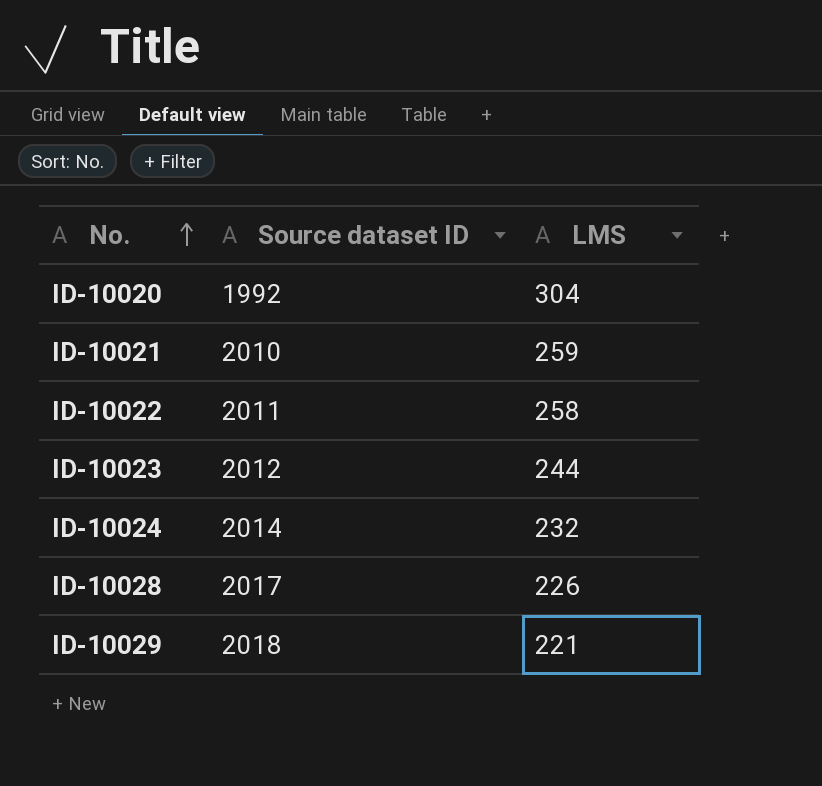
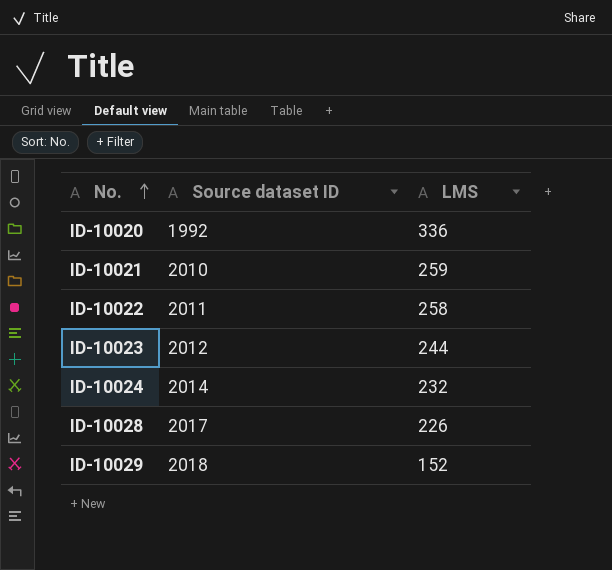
ID-10020 | LMS: 304 -> 336
ID-10029 | LMS: 221 -> 152

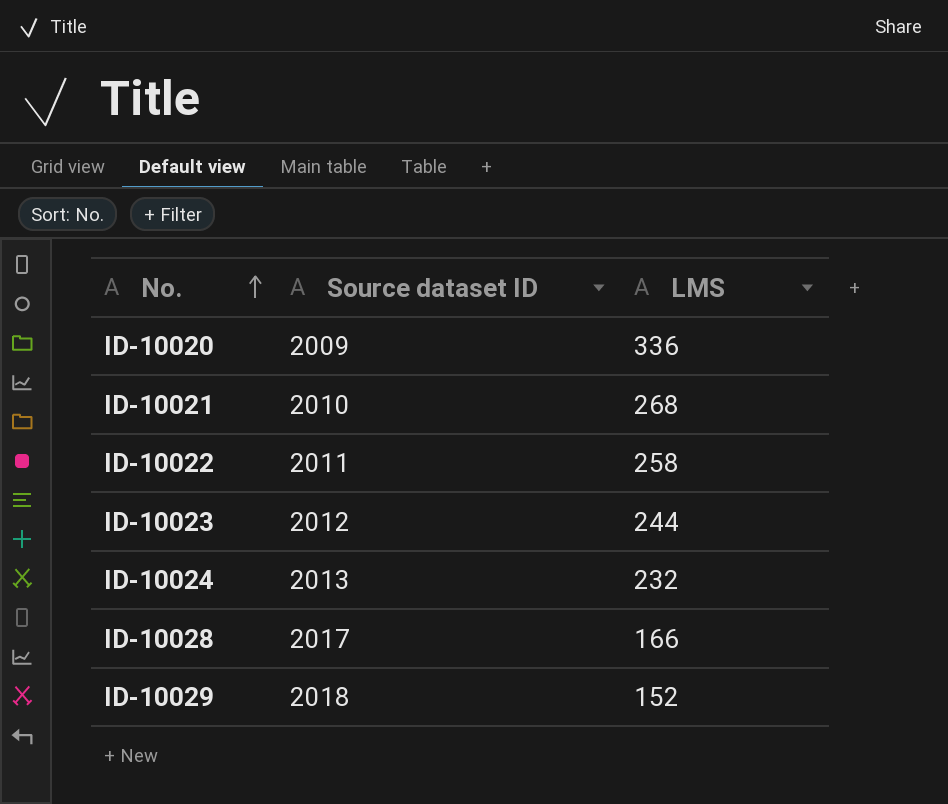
ID-10020 | Source dataset ID: 1992 -> 2009
ID-10021 | LMS: 259 -> 268
ID-10024 | Source dataset ID: 2014 -> 2013
ID-10028 | LMS: 226 -> 166

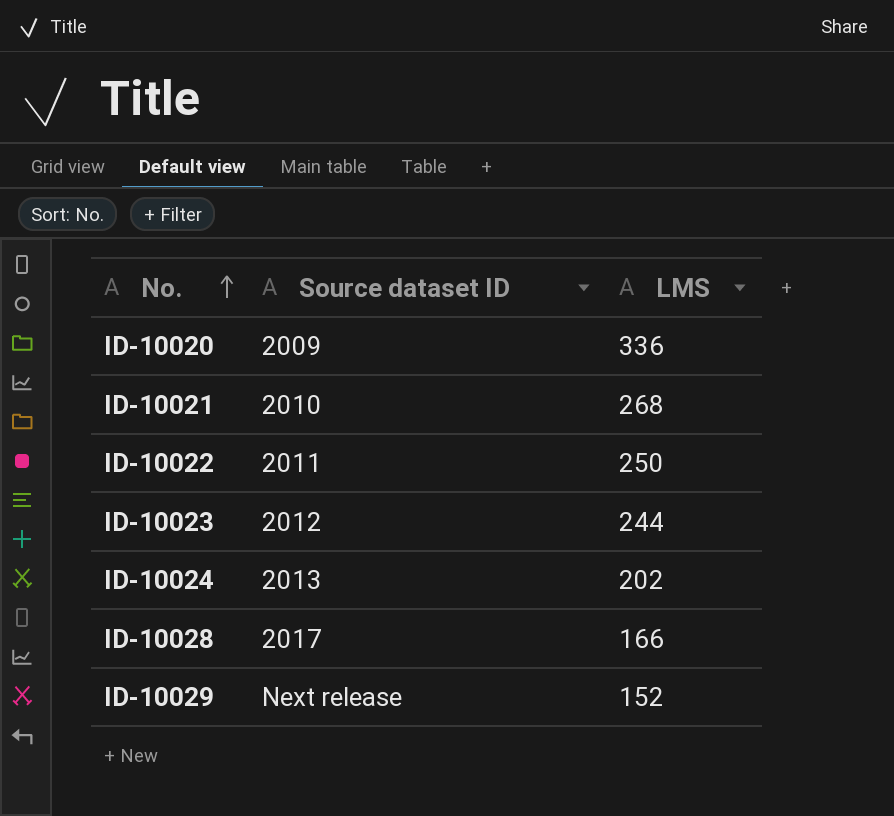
ID-10022 | LMS: 258 -> 250
ID-10024 | LMS: 232 -> 202
ID-10029 | Source dataset ID: 2018 -> Next release

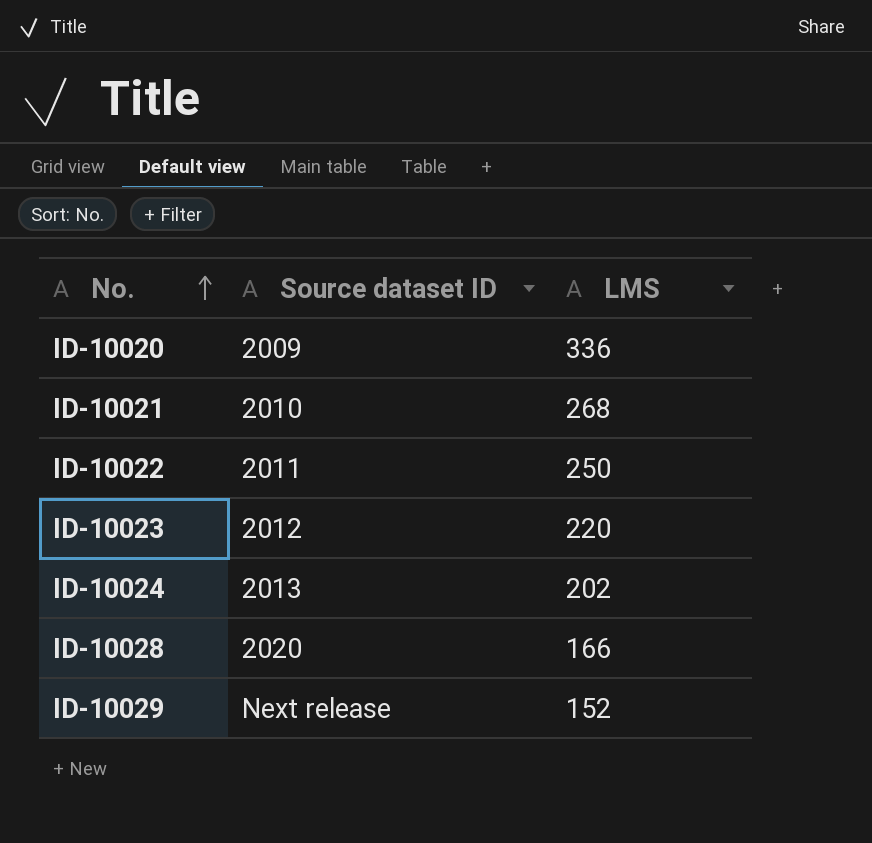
ID-10023 | LMS: 244 -> 220
ID-10028 | Source dataset ID: 2017 -> 2020

